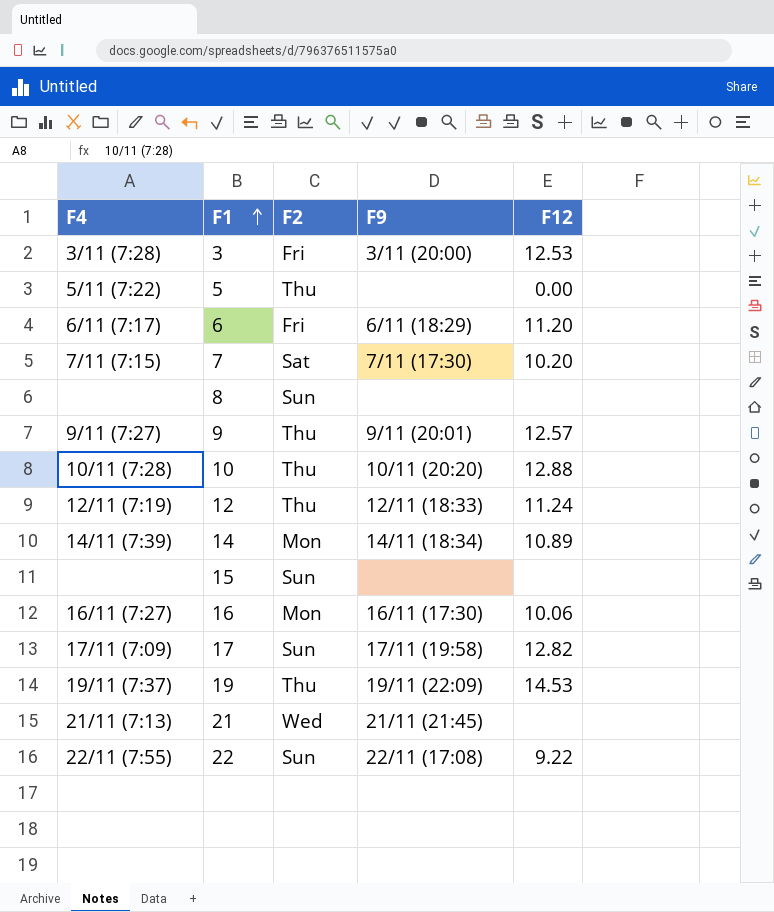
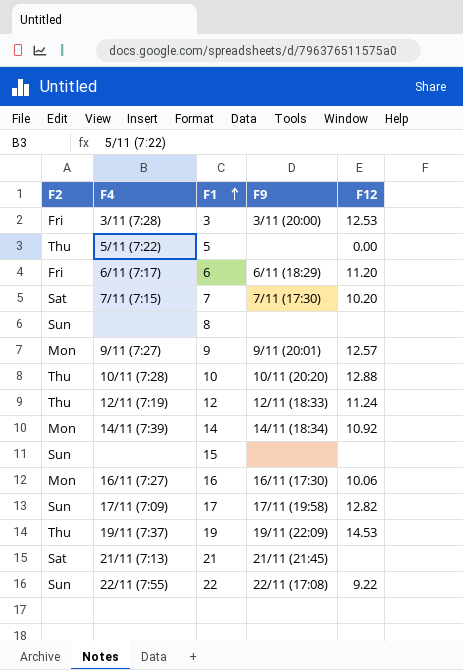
column F2 | position: 3 -> 1
9 | F2: Thu -> Mon
14 | F12: 10.89 -> 10.92
21 | F2: Wed -> Sat

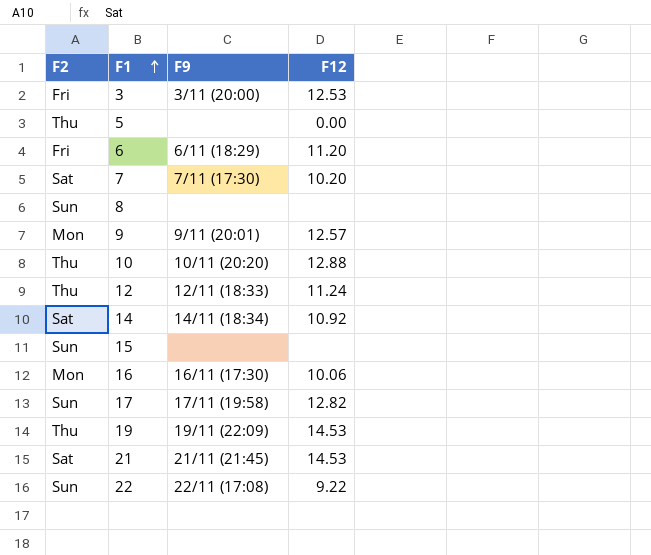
column F4 | position: 2 -> none
14 | F2: Mon -> Sat
21 | F12: none -> 14.53

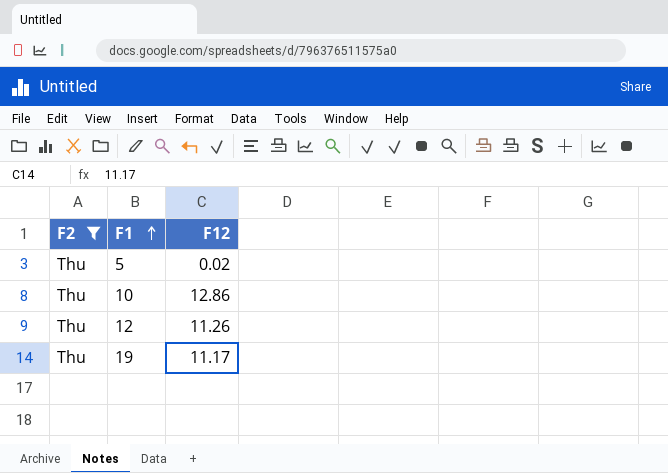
filter: none -> F2 = Thu
column F9 | position: 3 -> none
5 | F12: 0.00 -> 0.02
10 | F12: 12.88 -> 12.86
12 | F12: 11.24 -> 11.26
19 | F12: 14.53 -> 11.17

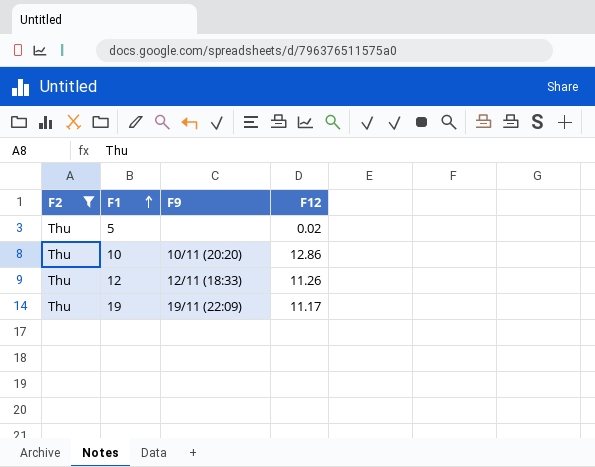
column F9 | position: none -> 3

